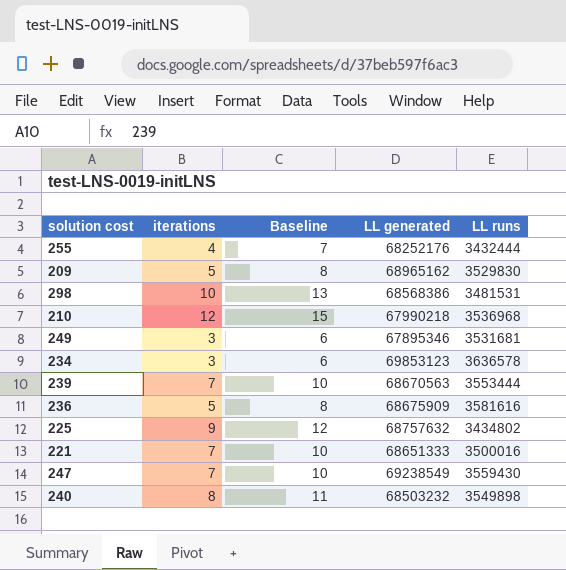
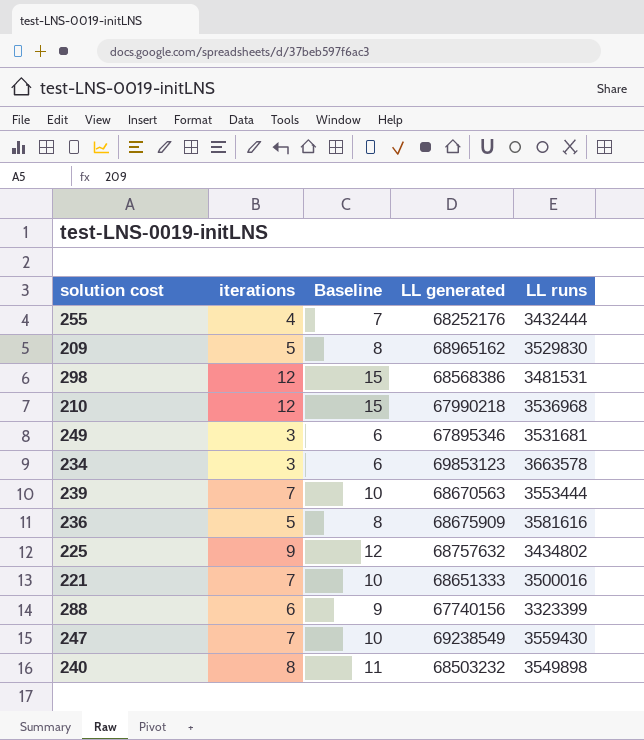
298 | iterations: 10 -> 12
298 | Baseline: 13 -> 15
234 | LL runs: 3636578 -> 3663578
row 288: none -> 6 | 9 | 67740156 | 3323399

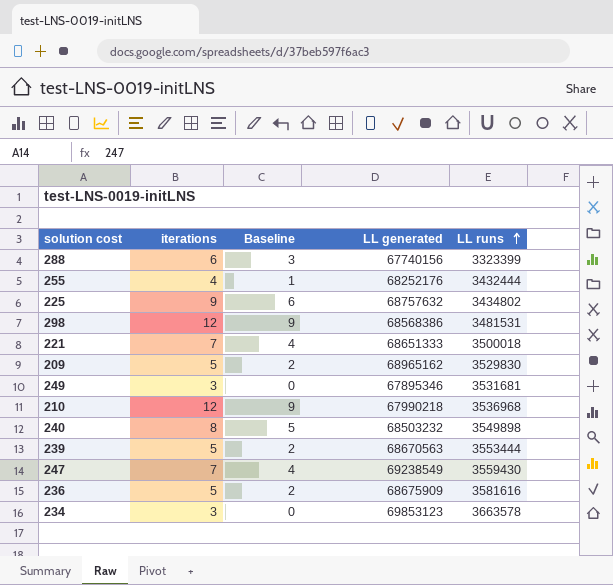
row order: none -> LL runs ascending
column Baseline | formula: [iterations] + 3 -> [iterations] - 3
221 | LL runs: 3500016 -> 3500018
239 | iterations: 7 -> 5

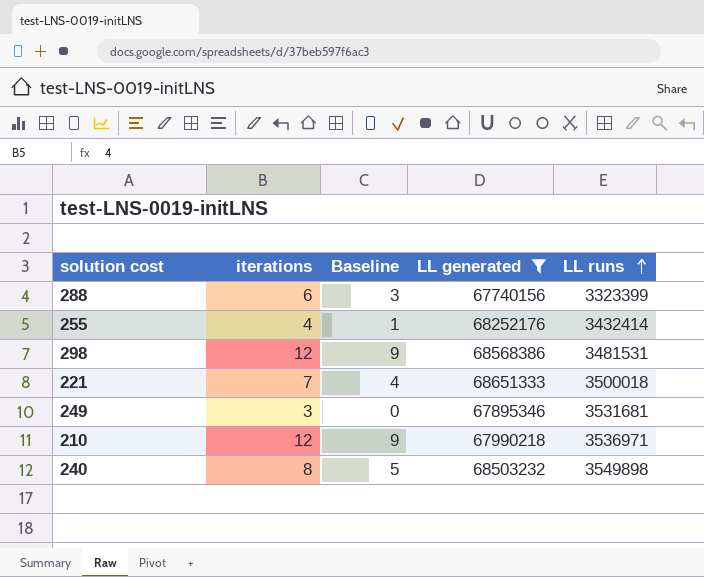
filter: none -> LL generated <= 68651333
255 | LL runs: 3432444 -> 3432414
210 | LL runs: 3536968 -> 3536971

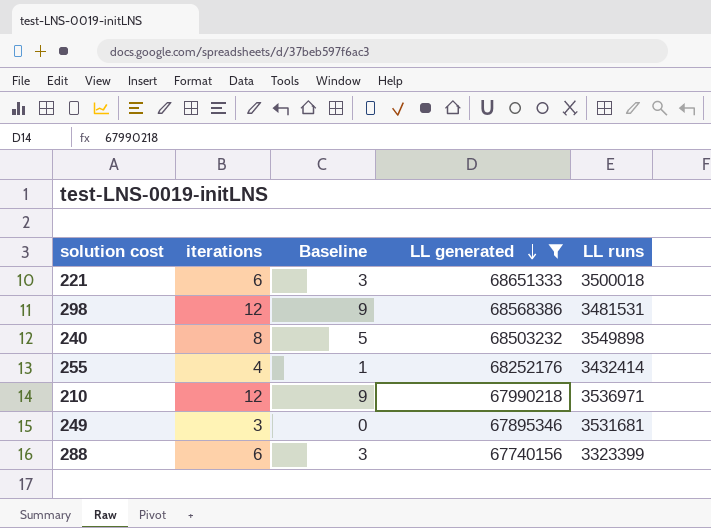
row order: LL runs ascending -> LL generated descending
221 | iterations: 7 -> 6
221 | Baseline: 4 -> 3

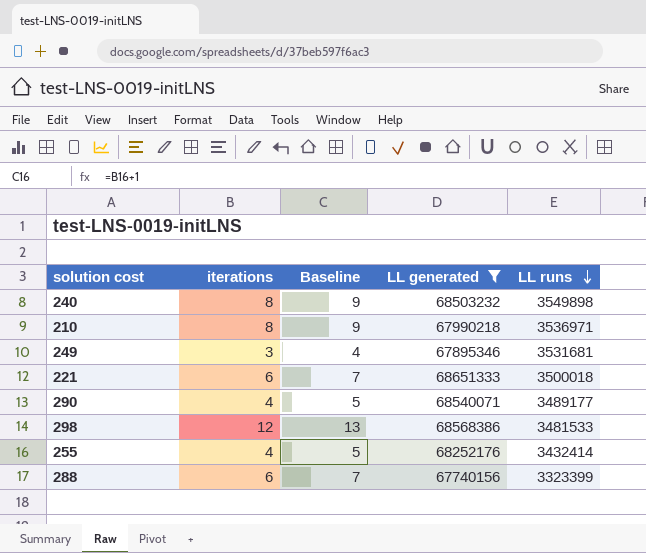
row order: LL generated descending -> LL runs descending
column Baseline | formula: [iterations] - 3 -> [iterations] + 1
210 | iterations: 12 -> 8
row 290: none -> 4 | 5 | 68540071 | 3489177
298 | LL runs: 3481531 -> 3481533

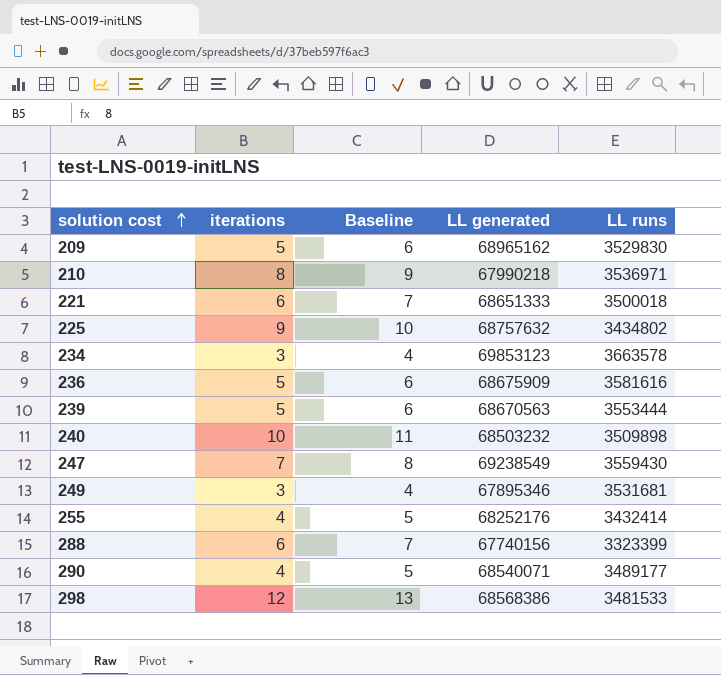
filter: LL generated <= 68651333 -> none
row order: LL runs descending -> solution cost ascending
240 | iterations: 8 -> 10
240 | Baseline: 9 -> 11
240 | LL runs: 3549898 -> 3509898

